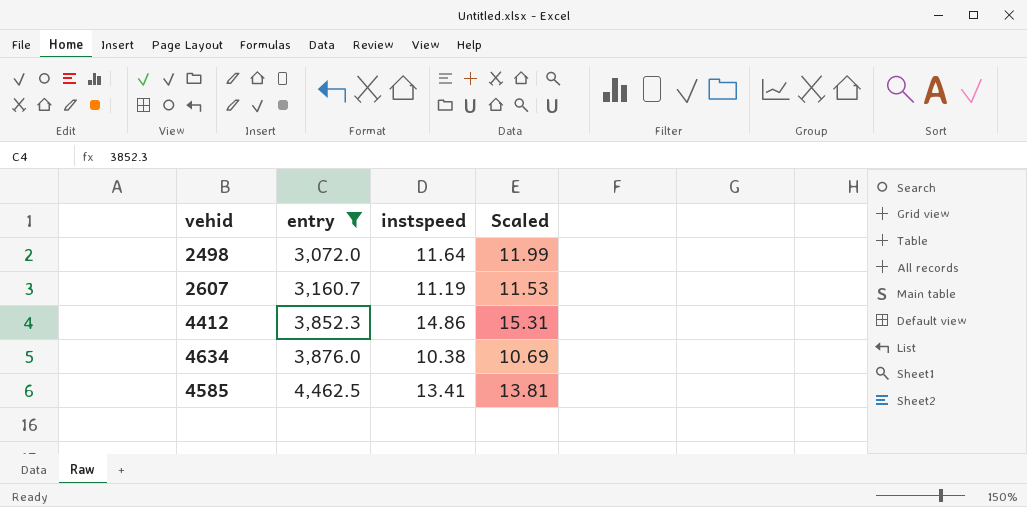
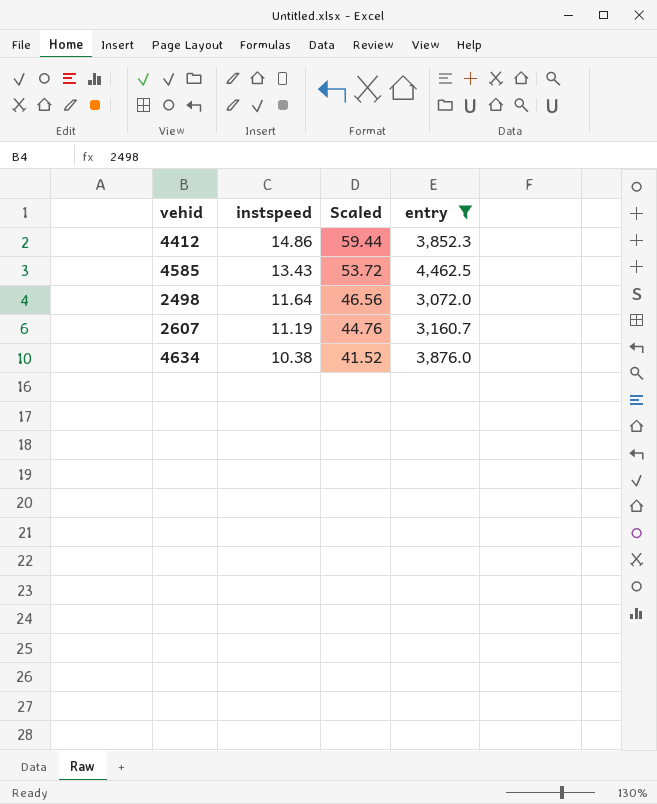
row order: entry ascending -> instspeed descending
column Scaled | formula: [instspeed] * 1.03 -> [instspeed] * 4
column entry | position: 2 -> 4
4585 | instspeed: 13.41 -> 13.43

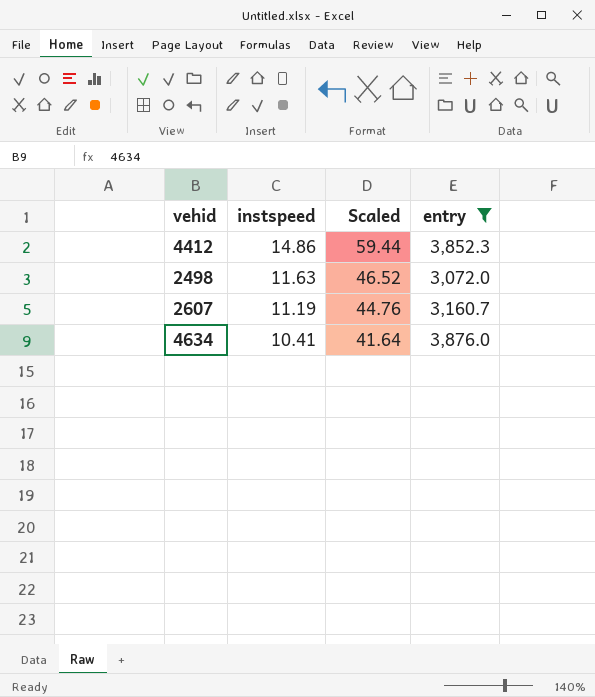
row 4585: 13.43 | 53.72 | 4,462.5 -> none
2498 | instspeed: 11.64 -> 11.63
2498 | Scaled: 46.56 -> 46.52
4634 | instspeed: 10.38 -> 10.41
4634 | Scaled: 41.52 -> 41.64

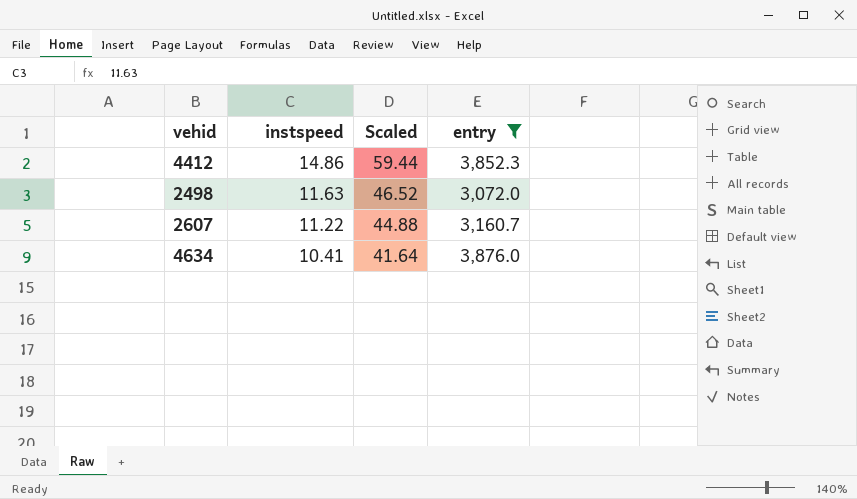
2607 | instspeed: 11.19 -> 11.22
2607 | Scaled: 44.76 -> 44.88

